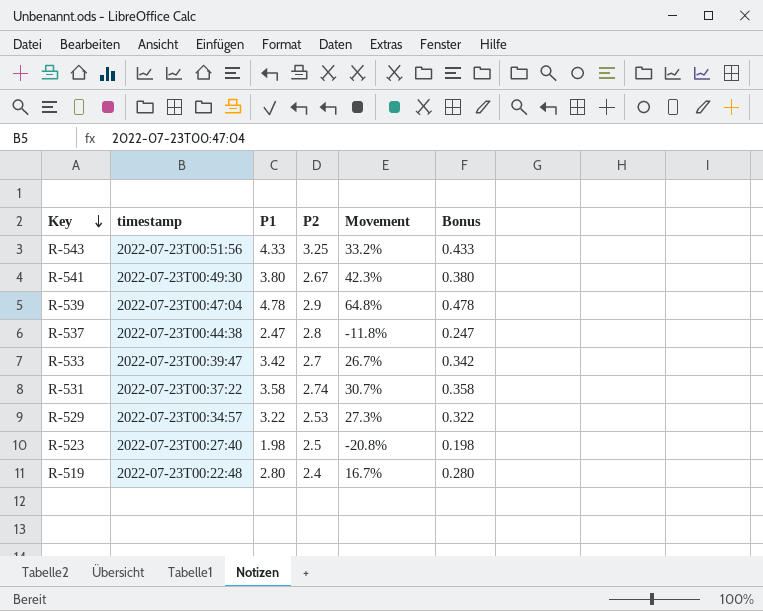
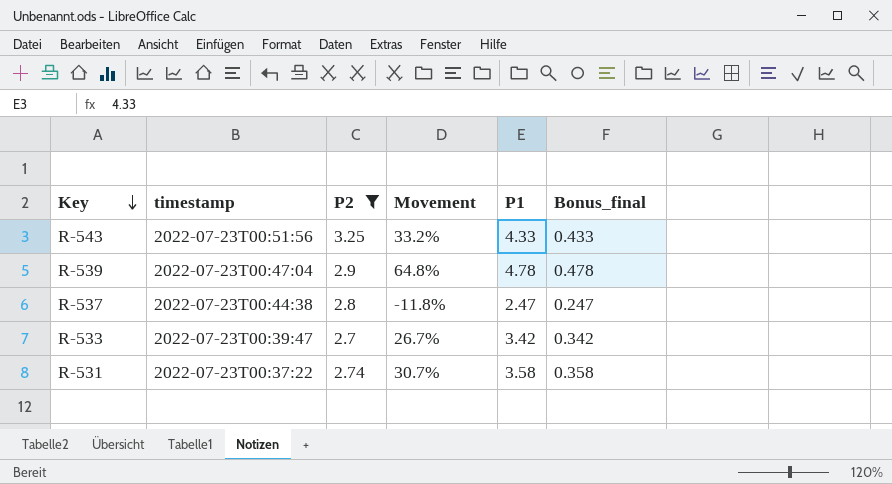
filter: none -> P2 >= 2.7
column P1 | position: 3 -> 5
column name: Bonus -> Bonus_final

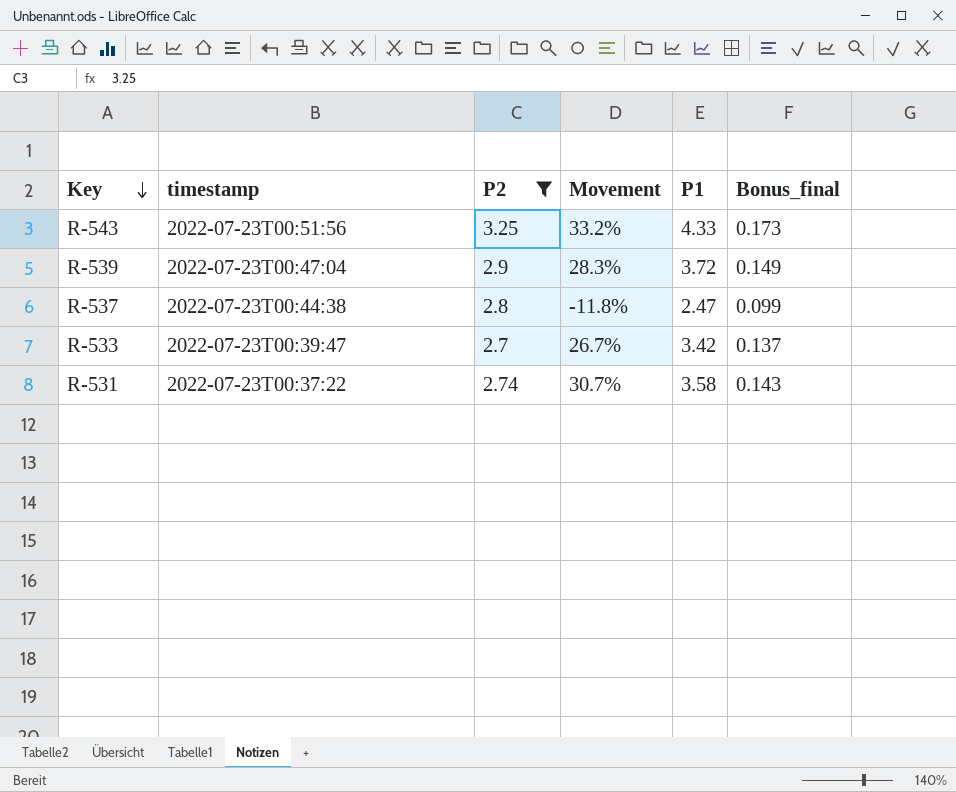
column Bonus_final | formula: [P1] * 0.1 -> [P1] * 0.04
R-539 | Movement: 64.8% -> 28.3%
R-539 | P1: 4.78 -> 3.72

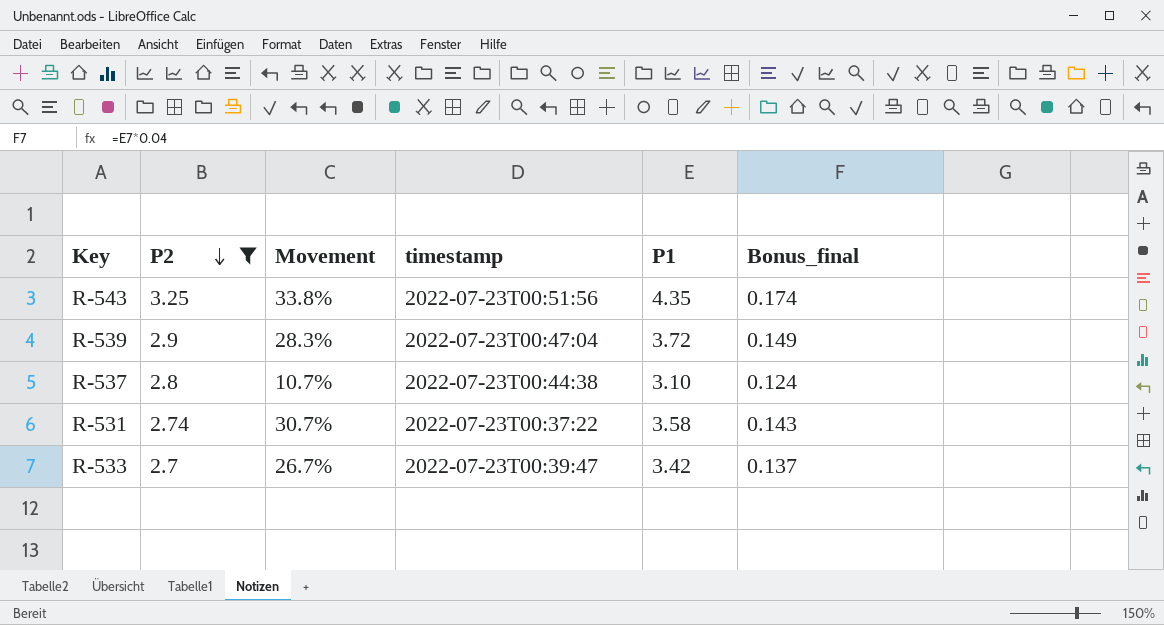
row order: Key descending -> P2 descending
column timestamp | position: 2 -> 4
R-543 | Movement: 33.2% -> 33.8%
R-543 | P1: 4.33 -> 4.35
R-543 | Bonus_final: 0.173 -> 0.174
R-537 | Movement: -11.8% -> 10.7%
R-537 | P1: 2.47 -> 3.10
R-537 | Bonus_final: 0.099 -> 0.124

